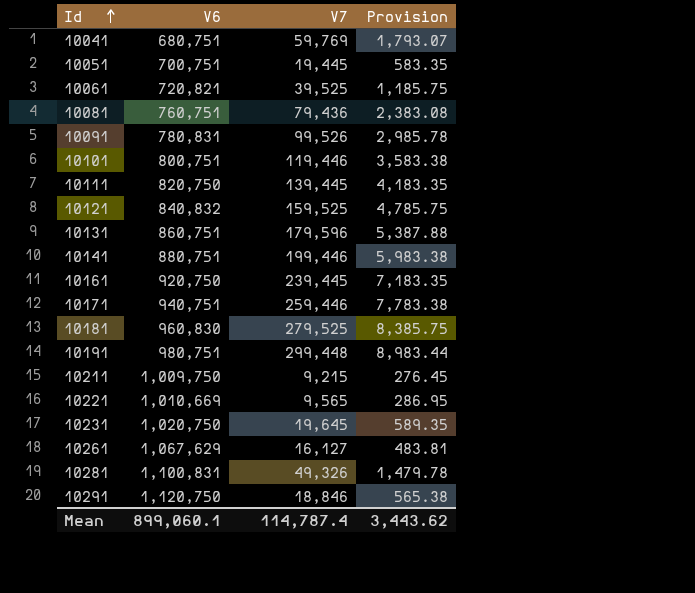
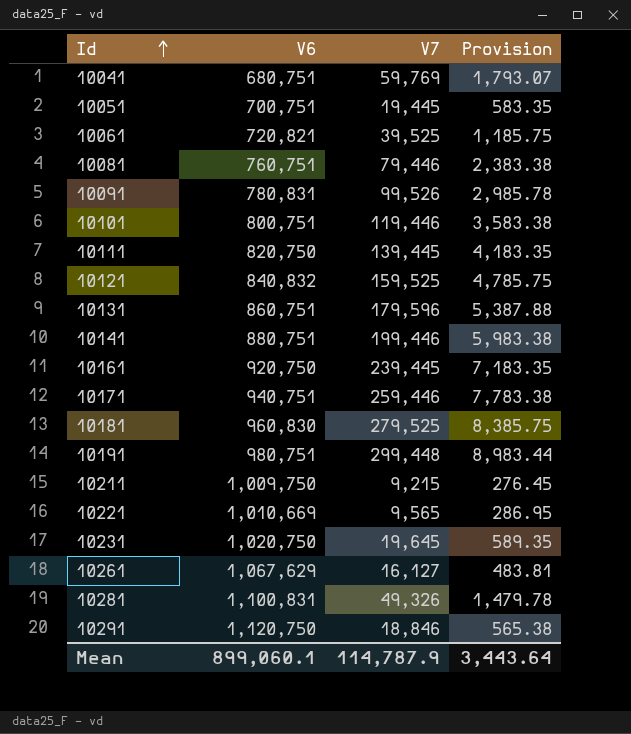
10081 | V7: 79,436 -> 79,446
10081 | Provision: 2,383.08 -> 2,383.38
Mean | V7: 114,787.4 -> 114,787.9
Mean | Provision: 3,443.62 -> 3,443.64

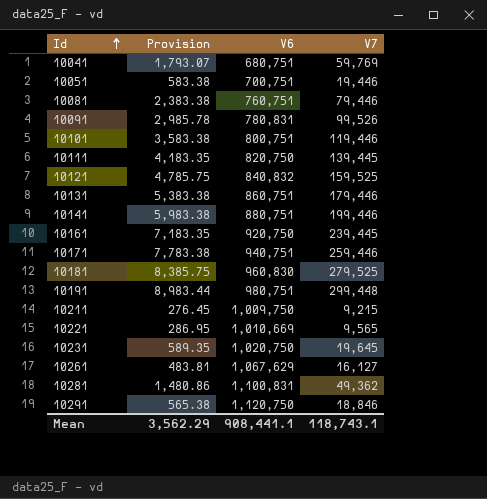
column Provision | position: 4 -> 2
row 10061: 720,821 | 39,525 | 1,185.75 -> none
10051 | Provision: 583.35 -> 583.38
10051 | V7: 19,445 -> 19,446
10131 | Provision: 5,387.88 -> 5,383.38
10131 | V7: 179,596 -> 179,446
10281 | Provision: 1,479.78 -> 1,480.86
10281 | V7: 49,326 -> 49,362
Mean | Provision: 3,443.64 -> 3,562.29
Mean | V6: 899,060.1 -> 908,441.1
Mean | V7: 114,787.9 -> 118,743.1

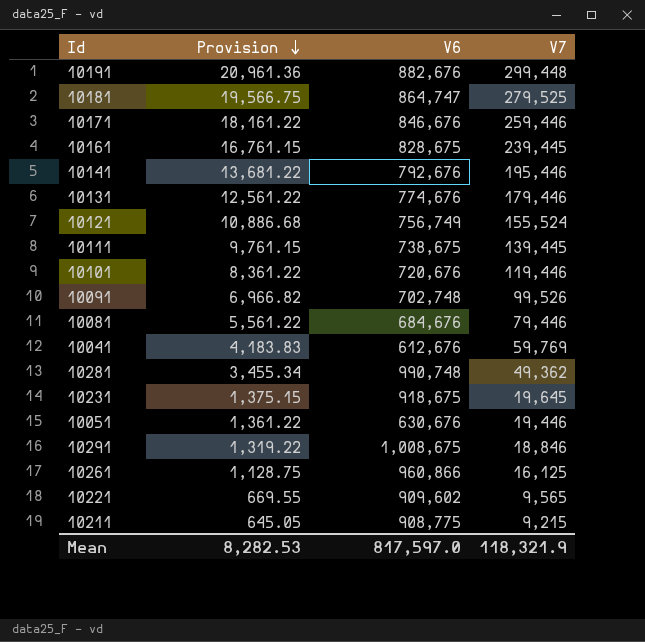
row order: Id ascending -> Provision descending
column Provision | formula: [V7] * 0.03 -> [V7] * 0.07
10191 | V6: 980,751 -> 882,676
10181 | V6: 960,830 -> 864,747
10171 | V6: 940,751 -> 846,676
10161 | V6: 920,750 -> 828,675
10141 | V6: 880,751 -> 792,676
10141 | V7: 199,446 -> 195,446
10131 | V6: 860,751 -> 774,676
10121 | V6: 840,832 -> 756,749
10121 | V7: 159,525 -> 155,524
10111 | V6: 820,750 -> 738,675
10101 | V6: 800,751 -> 720,676
10091 | V6: 780,831 -> 702,748
10081 | V6: 760,751 -> 684,676
10041 | V6: 680,751 -> 612,676
10281 | V6: 1,100,831 -> 990,748
10231 | V6: 1,020,750 -> 918,675
10051 | V6: 700,751 -> 630,676
10291 | V6: 1,120,750 -> 1,008,675
10261 | V6: 1,067,629 -> 960,866
10261 | V7: 16,127 -> 16,125
10221 | V6: 1,010,669 -> 909,602
10211 | V6: 1,009,750 -> 908,775
Mean | Provision: 3,562.29 -> 8,282.53
Mean | V6: 908,441.1 -> 817,597.0
Mean | V7: 118,743.1 -> 118,321.9

